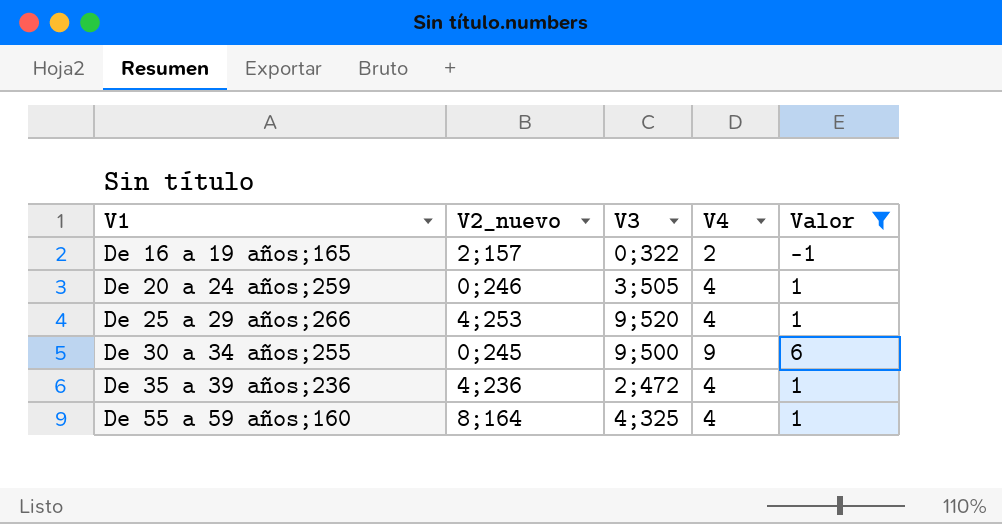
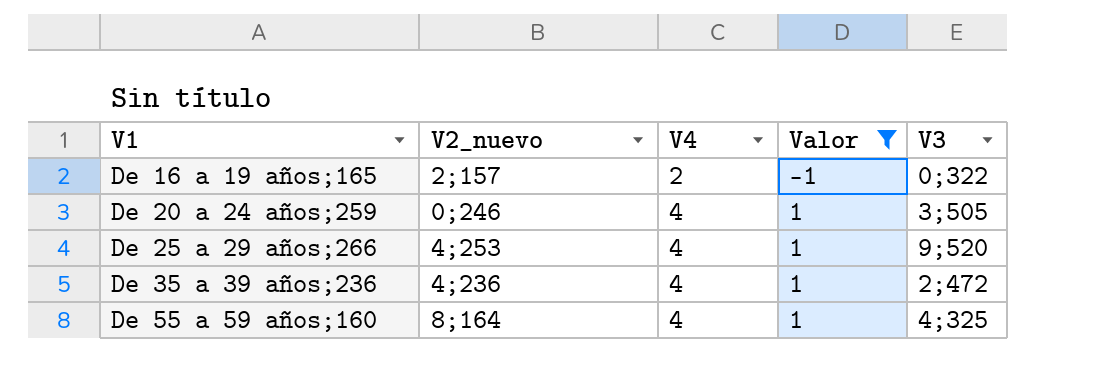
column V3 | position: 3 -> 5
row De 30 a 34 años;255: 0;245 | 9;500 | 9 | 6 -> none

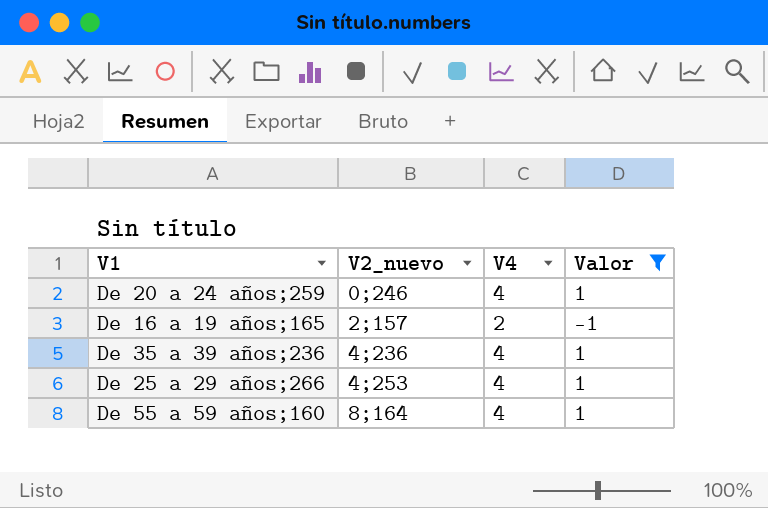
row order: V1 ascending -> V2_nuevo ascending
column V3 | position: 5 -> none

